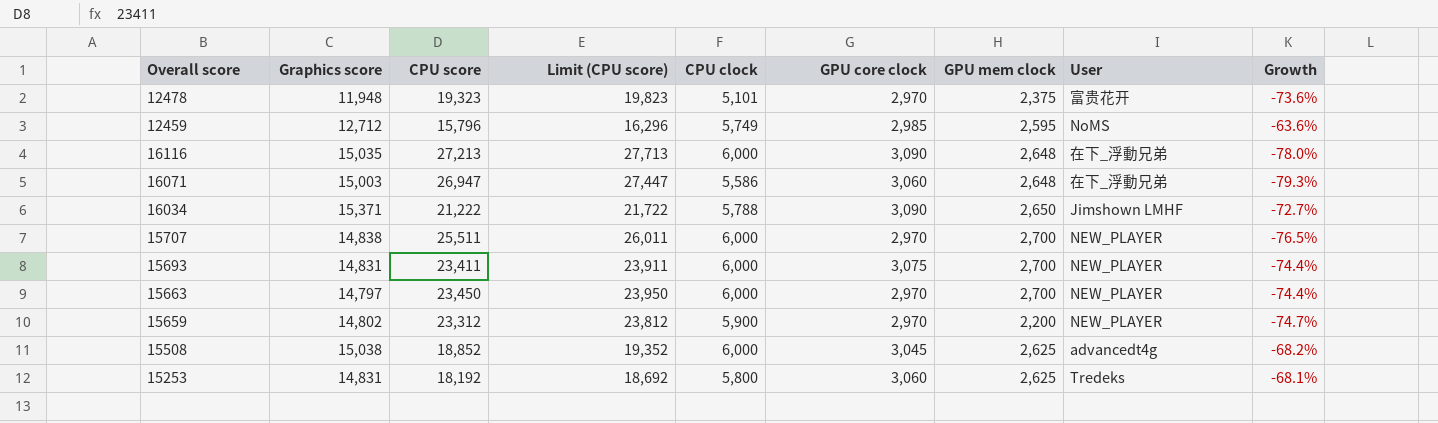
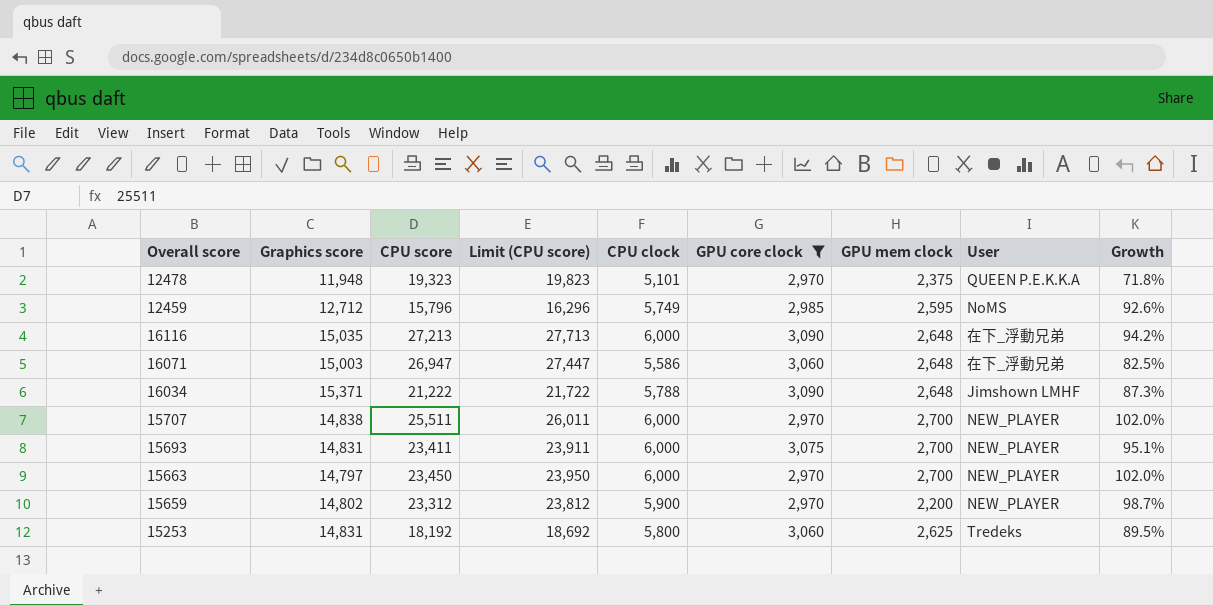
filter: none -> GPU core clock != 3,045
column Growth | formula: ([CPU clock] - [CPU score]) / [CPU score] -> ([CPU clock] - [GPU core clock]) / [GPU core clock]
12478 | User: 富贵花开 -> QUEEN P.E.K.K.A
16034 | GPU mem clock: 2,650 -> 2,648

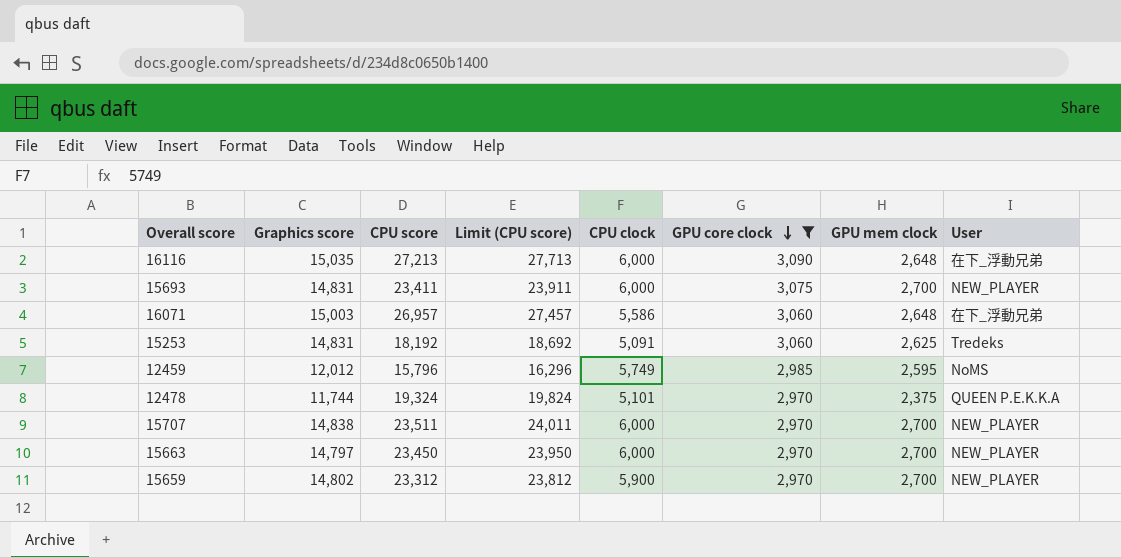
row order: none -> GPU core clock descending
column Growth | formula: ([CPU clock] - [GPU core clock]) / [GPU core clock] -> none
row 16034: 15,371 | 21,222 | 21,722 | 5,788 | 3,090 | 2,648 | Jimshown LMHF | 87.3% -> none
16071 | CPU score: 26,947 -> 26,957
16071 | Limit (CPU score): 27,447 -> 27,457
15253 | CPU clock: 5,800 -> 5,091
12459 | Graphics score: 12,712 -> 12,012
12478 | Graphics score: 11,948 -> 11,744
12478 | CPU score: 19,323 -> 19,324
12478 | Limit (CPU score): 19,823 -> 19,824
15707 | CPU score: 25,511 -> 23,511
15707 | Limit (CPU score): 26,011 -> 24,011
15659 | GPU mem clock: 2,200 -> 2,700

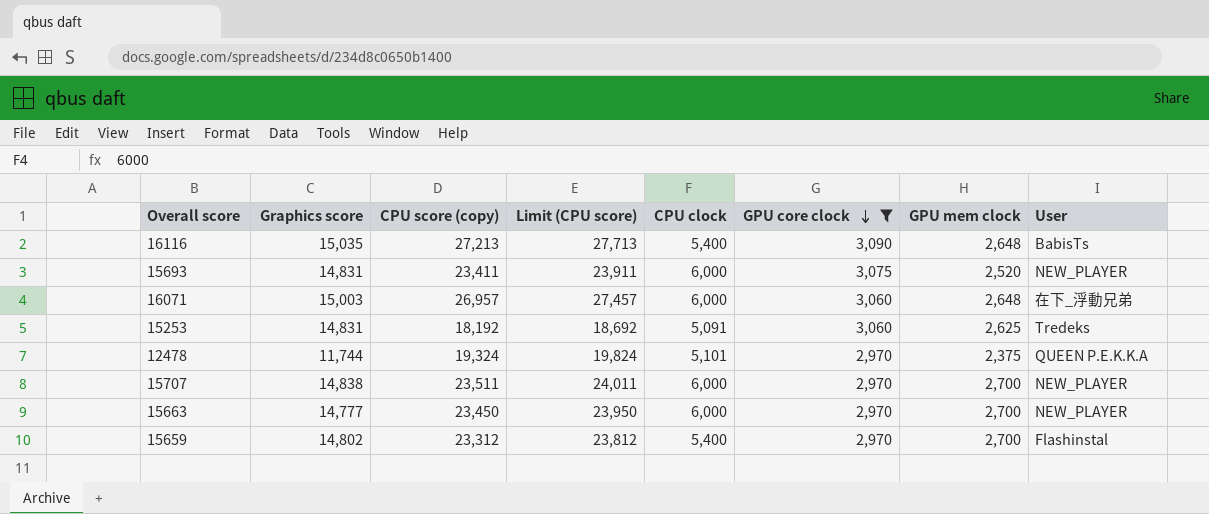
column name: CPU score -> CPU score (copy)
row 12459: 12,012 | 15,796 | 16,296 | 5,749 | 2,985 | 2,595 | NoMS -> none
16116 | CPU clock: 6,000 -> 5,400
16116 | User: 在下_浮動兄弟 -> BabisTs
15693 | GPU mem clock: 2,700 -> 2,520
16071 | CPU clock: 5,586 -> 6,000
15663 | Graphics score: 14,797 -> 14,777
15659 | CPU clock: 5,900 -> 5,400
15659 | User: NEW_PLAYER -> Flashinstal

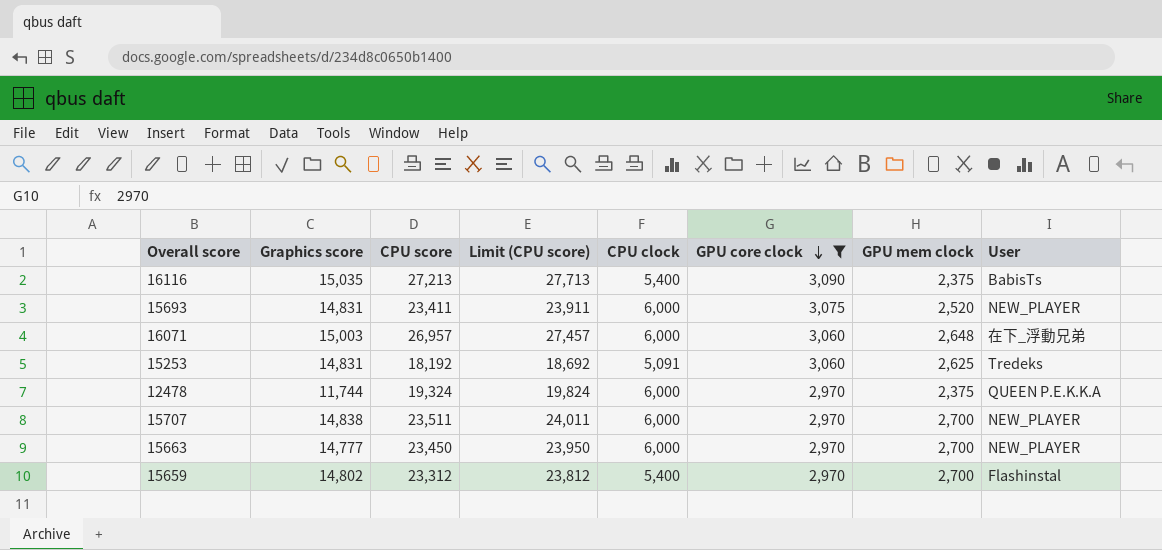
column name: CPU score (copy) -> CPU score
16116 | GPU mem clock: 2,648 -> 2,375
12478 | CPU clock: 5,101 -> 6,000

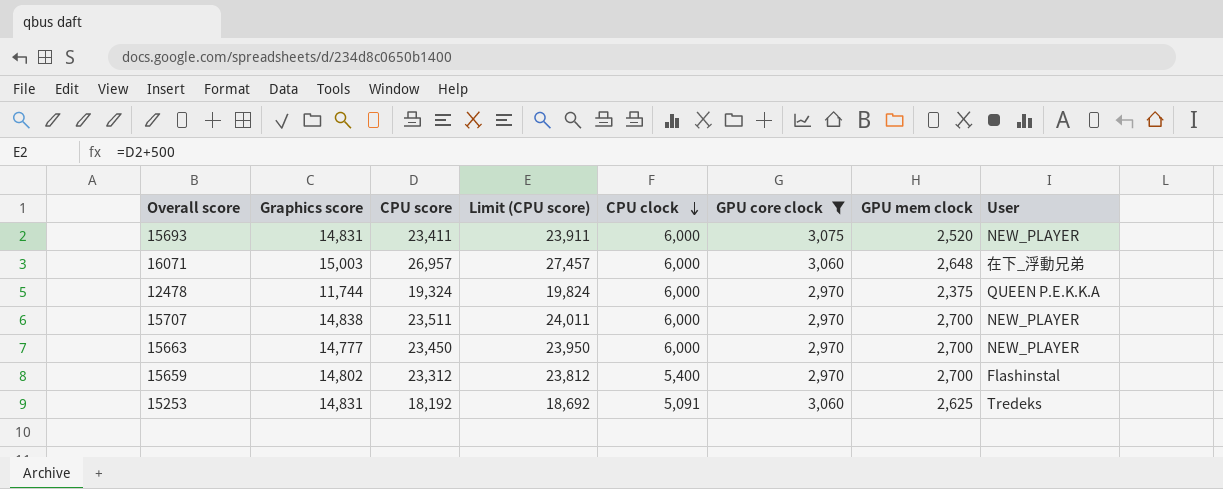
row order: GPU core clock descending -> CPU clock descending
row 16116: 15,035 | 27,213 | 27,713 | 5,400 | 3,090 | 2,375 | BabisTs -> none

